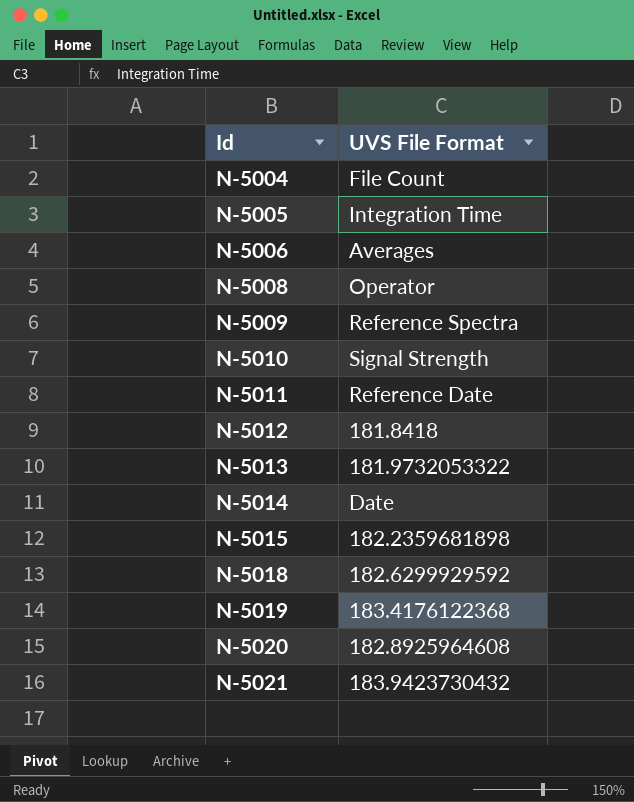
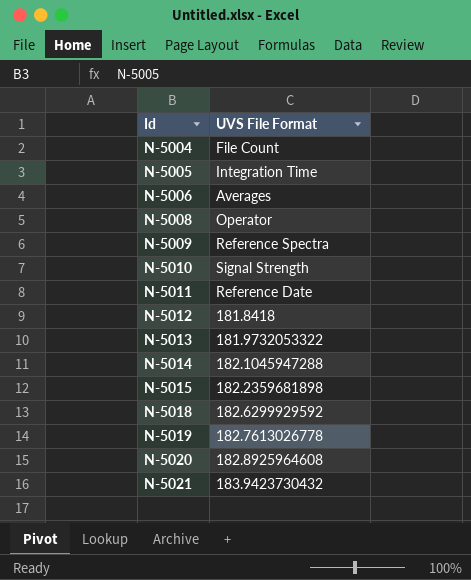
N-5014 | UVS File Format: Date -> 182.1045947288
N-5019 | UVS File Format: 183.4176122368 -> 182.7613026778

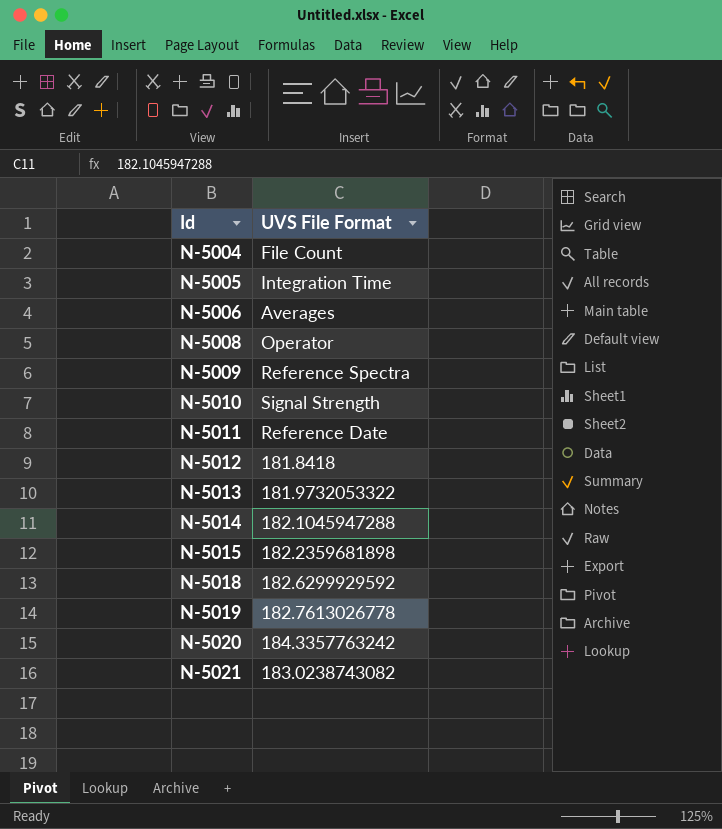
N-5020 | UVS File Format: 182.8925964608 -> 184.3357763242
N-5021 | UVS File Format: 183.9423730432 -> 183.0238743082

